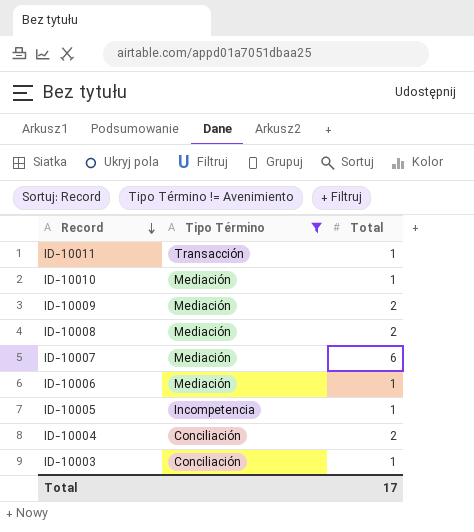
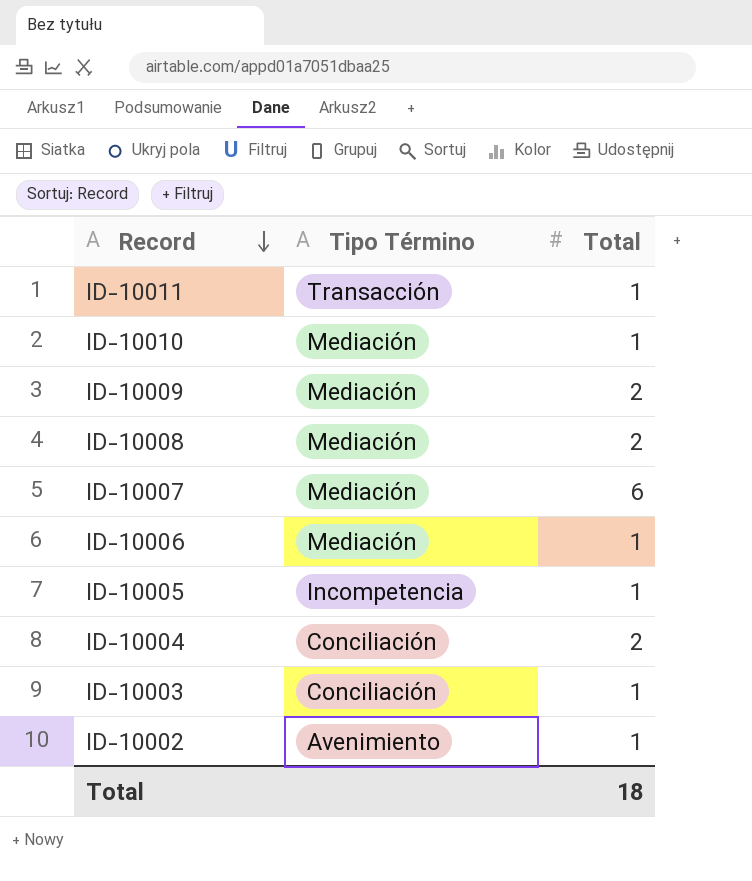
filter: Tipo Término != Avenimiento -> none
Total | Total: 17 -> 18

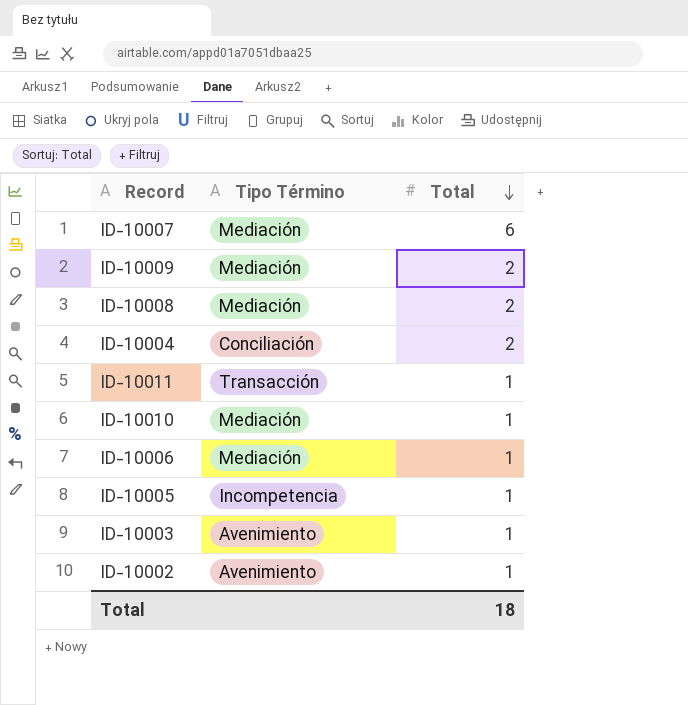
row order: Record descending -> Total descending
ID-10003 | Tipo Término: Conciliación -> Avenimiento

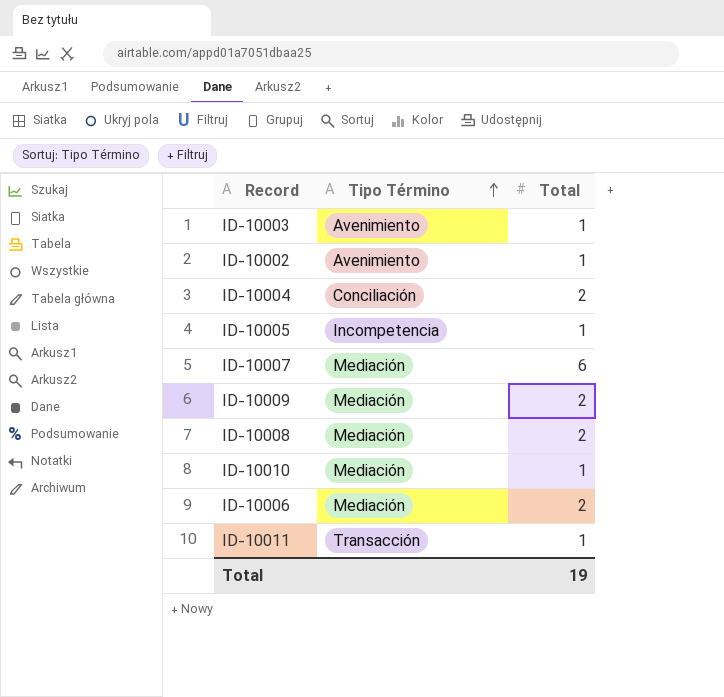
row order: Total descending -> Tipo Término ascending
ID-10006 | Total: 1 -> 2
Total | Total: 18 -> 19

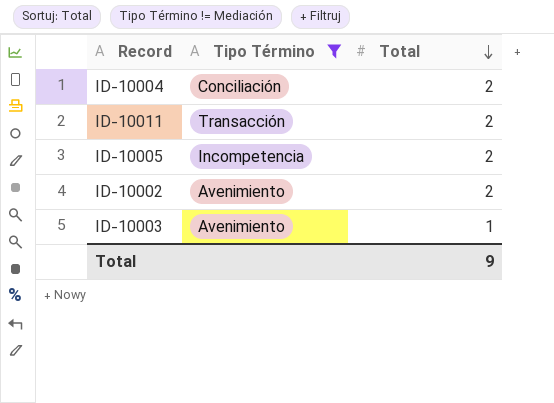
filter: none -> Tipo Término != Mediación
row order: Tipo Término ascending -> Total descending
ID-10011 | Total: 1 -> 2
ID-10005 | Total: 1 -> 2
ID-10002 | Total: 1 -> 2
Total | Total: 19 -> 9

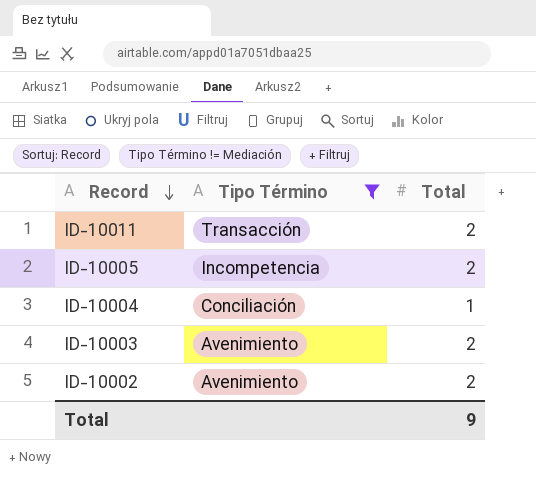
row order: Total descending -> Record descending
ID-10004 | Total: 2 -> 1
ID-10003 | Total: 1 -> 2

